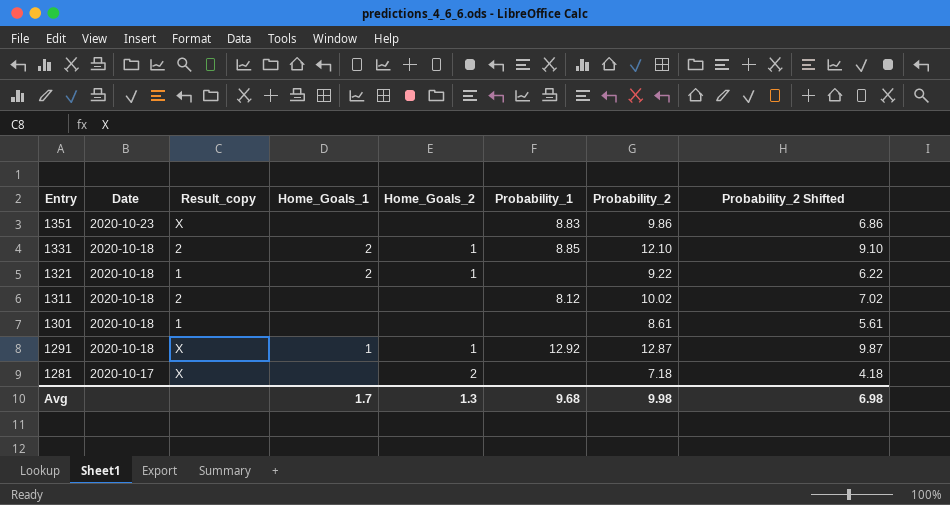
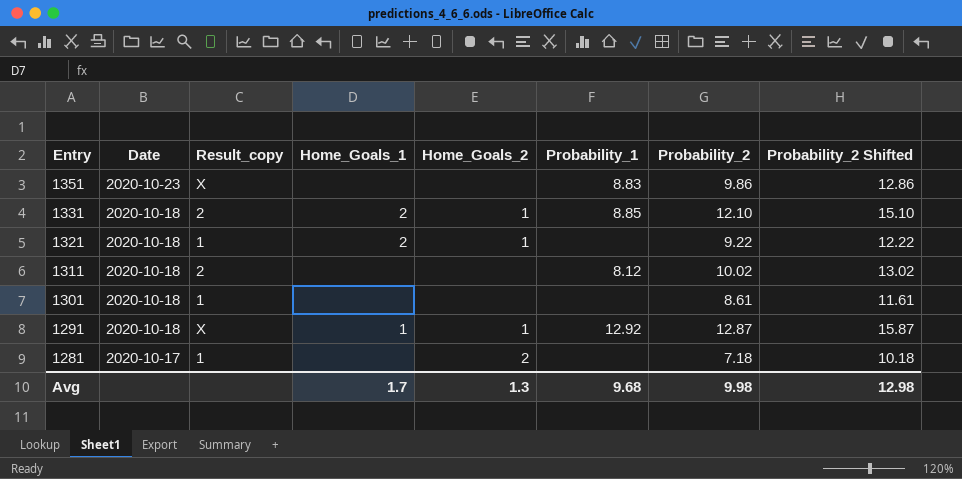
column Probability_2 Shifted | formula: [Probability_2] - 3 -> [Probability_2] + 3
1281 | Result_copy: X -> 1
Avg | Probability_2 Shifted: 6.98 -> 12.98

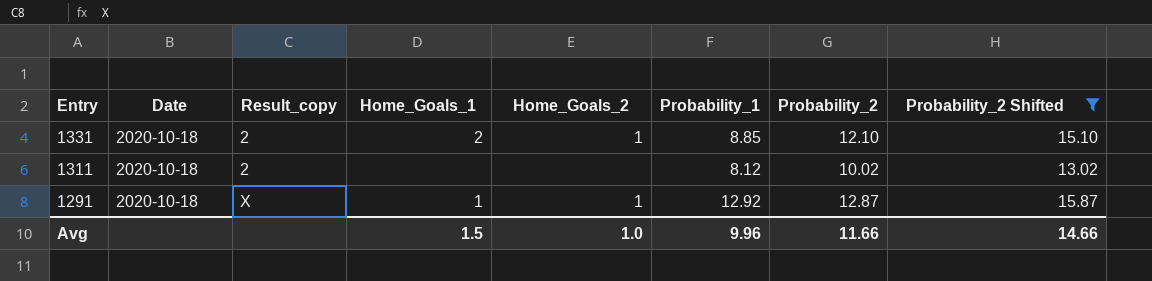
filter: none -> Probability_2 Shifted >= 13.02
Avg | Home_Goals_1: 1.7 -> 1.5
Avg | Home_Goals_2: 1.3 -> 1.0
Avg | Probability_1: 9.68 -> 9.96
Avg | Probability_2: 9.98 -> 11.66
Avg | Probability_2 Shifted: 12.98 -> 14.66

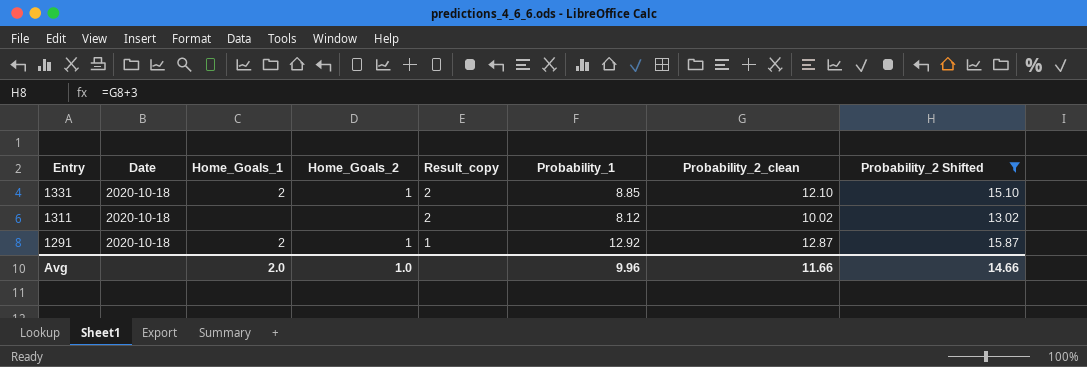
column Result_copy | position: 3 -> 5
column name: Probability_2 -> Probability_2_clean
1291 | Home_Goals_1: 1 -> 2
1291 | Result_copy: X -> 1
Avg | Home_Goals_1: 1.5 -> 2.0

